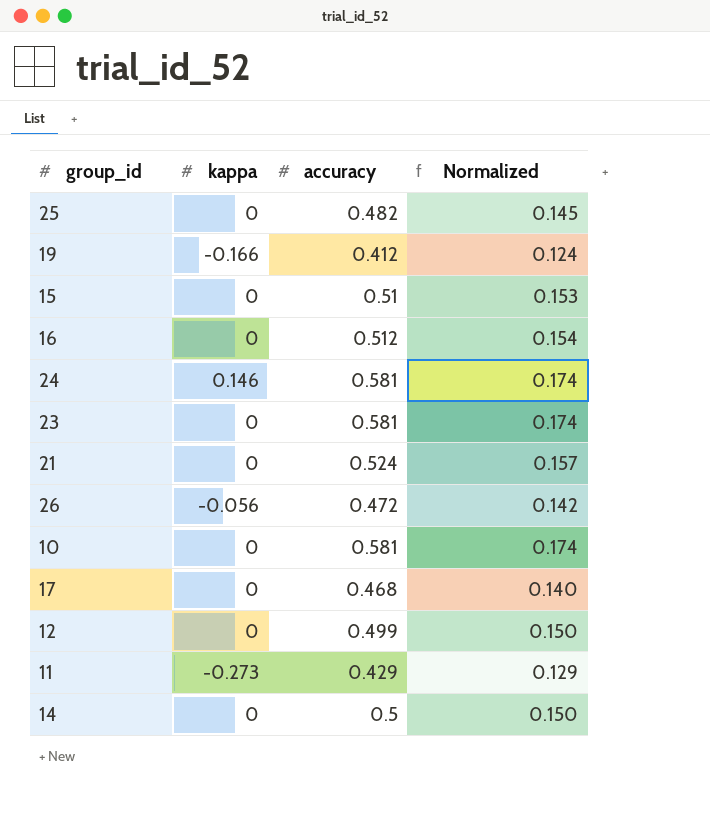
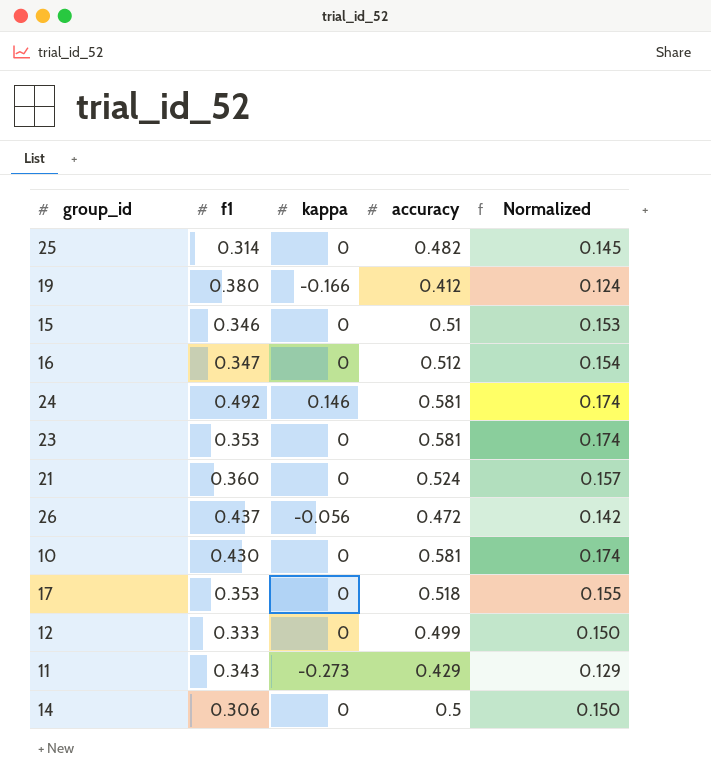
column f1 | position: none -> 2
17 | accuracy: 0.468 -> 0.518
17 | Normalized: 0.140 -> 0.155

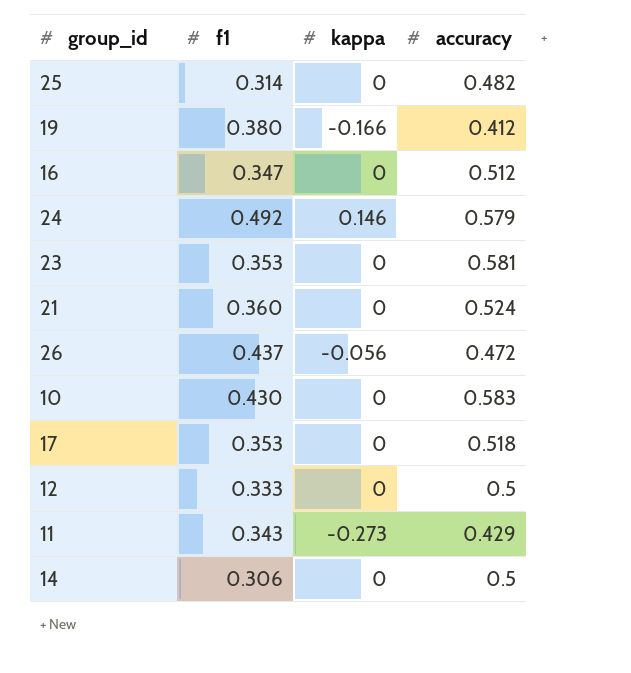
column Normalized | formula: [accuracy] * 0.3 -> none
row 15: 0.346 | 0 | 0.51 | 0.153 -> none
24 | accuracy: 0.581 -> 0.579
10 | accuracy: 0.581 -> 0.583
12 | accuracy: 0.499 -> 0.5

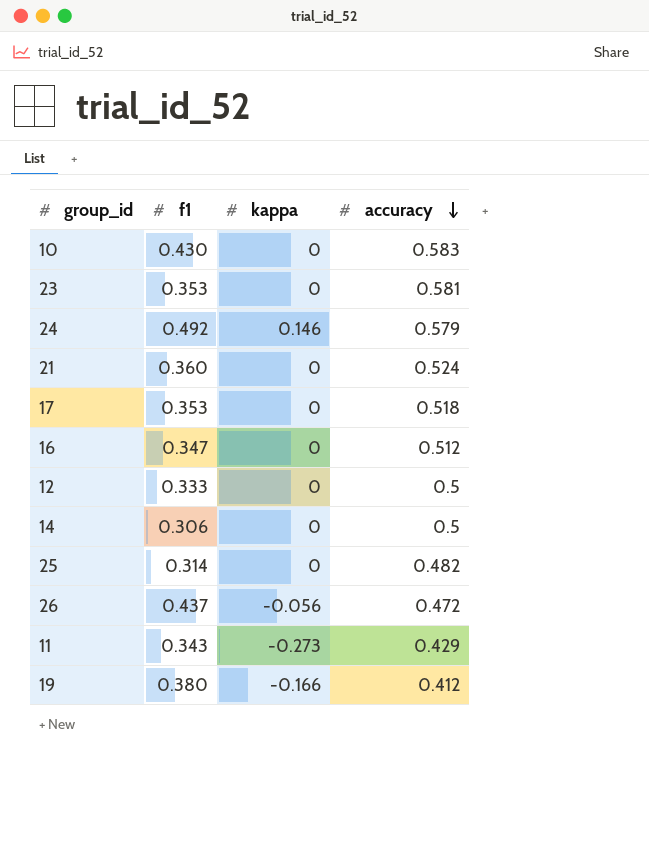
row order: none -> accuracy descending

